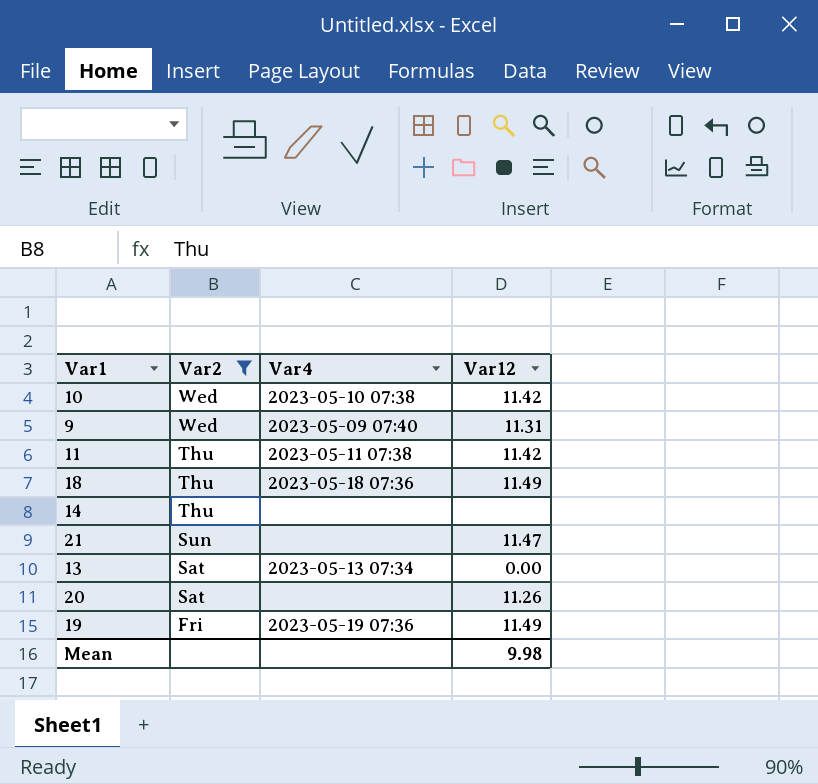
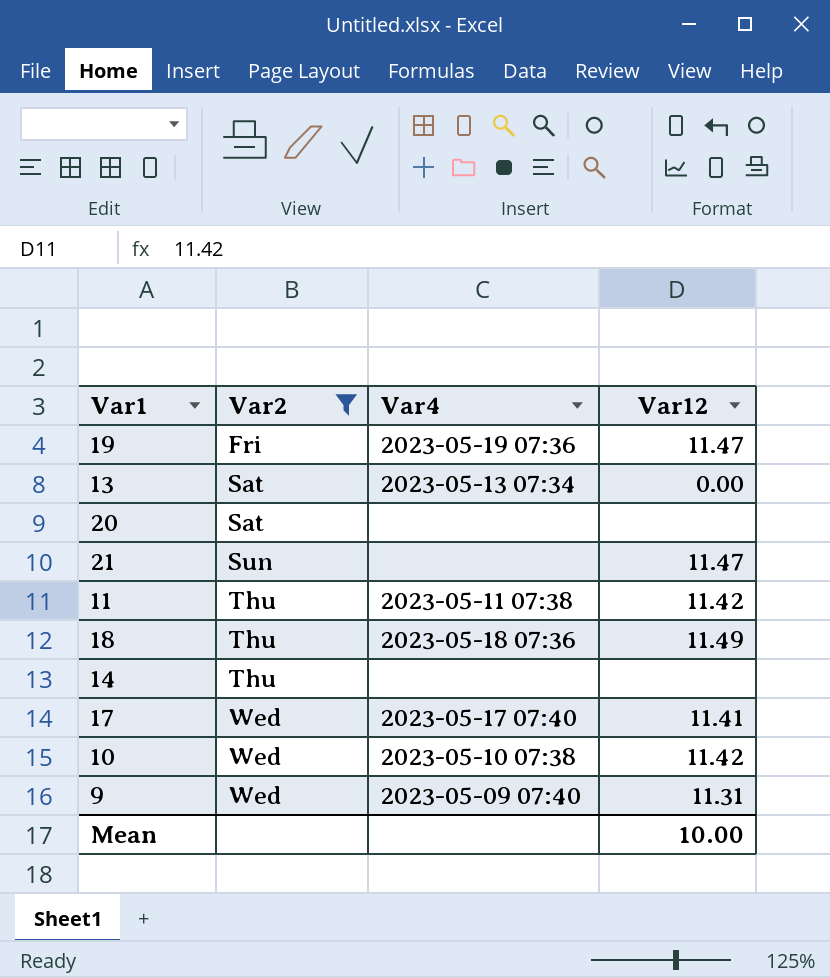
row order: Var2 descending -> Var2 ascending
19 | Var12: 11.49 -> 11.47
20 | Var12: 11.26 -> none
row 17: none -> Wed | 2023-05-17 07:40 | 11.41
Mean | Var12: 9.98 -> 10.00

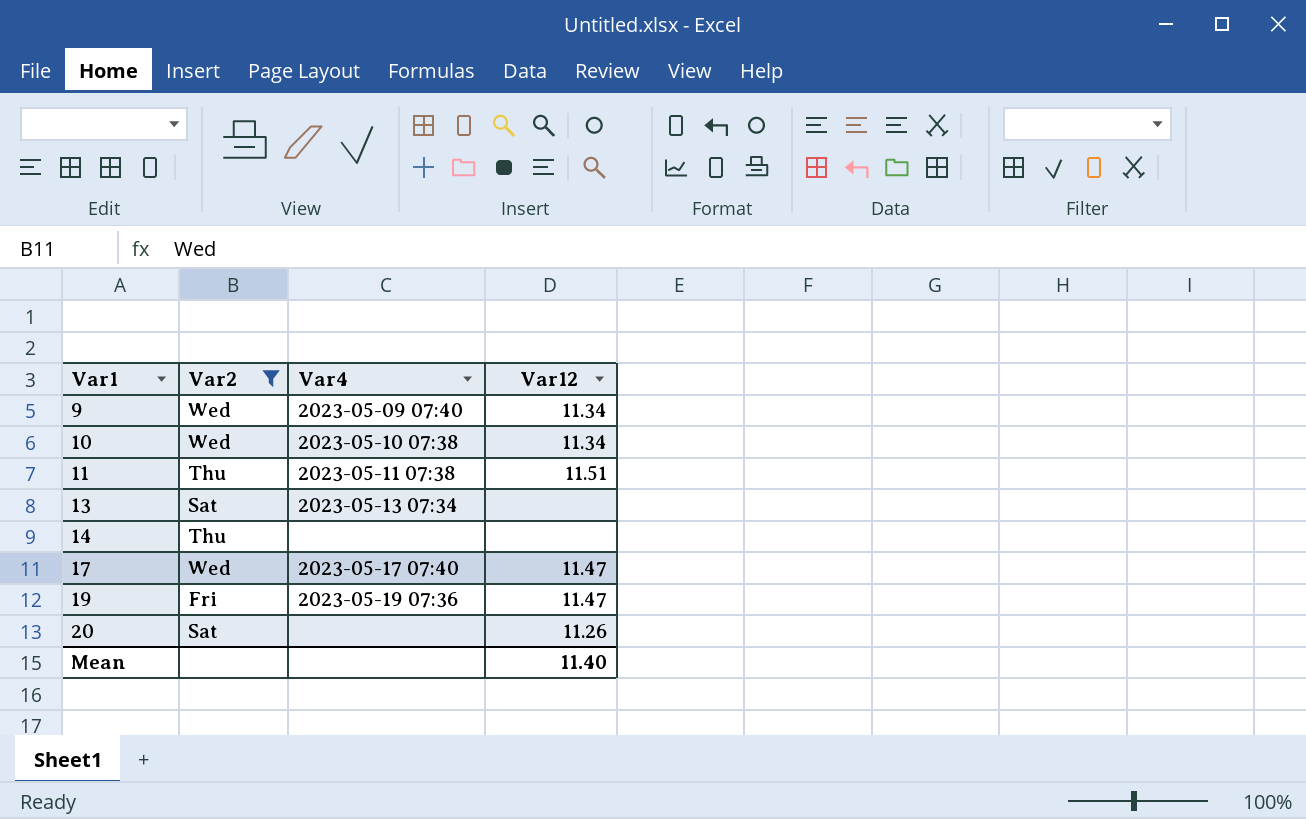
row order: Var2 ascending -> Var1 ascending
row 21: Sun | none | 11.47 -> none
row 18: Thu | 2023-05-18 07:36 | 11.49 -> none
9 | Var12: 11.31 -> 11.34
10 | Var12: 11.42 -> 11.34
11 | Var12: 11.42 -> 11.51
13 | Var12: 0.00 -> none
17 | Var12: 11.41 -> 11.47
20 | Var12: none -> 11.26
Mean | Var12: 10.00 -> 11.40

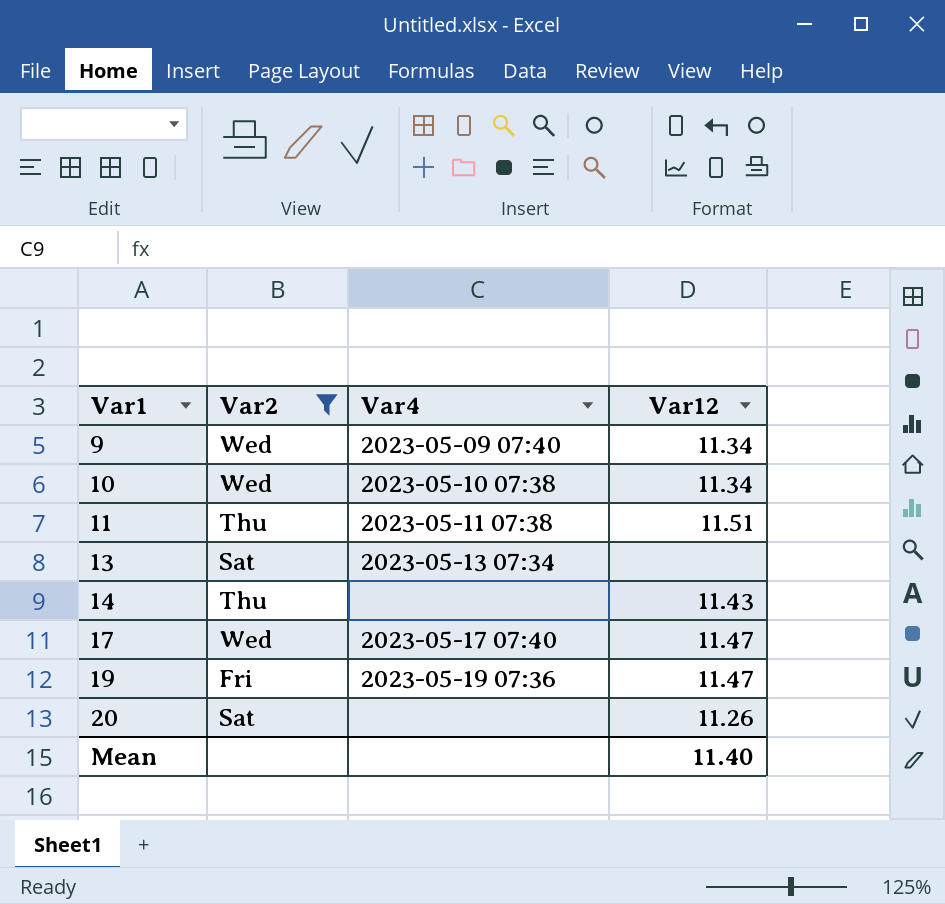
14 | Var12: none -> 11.43

